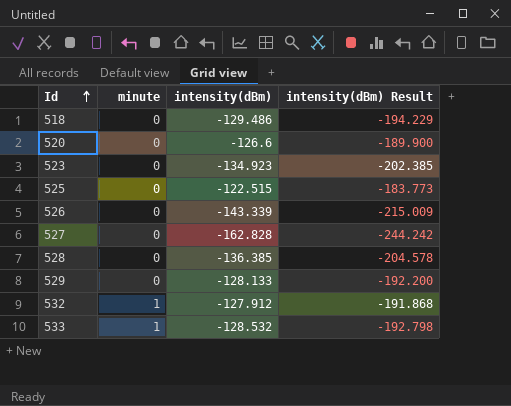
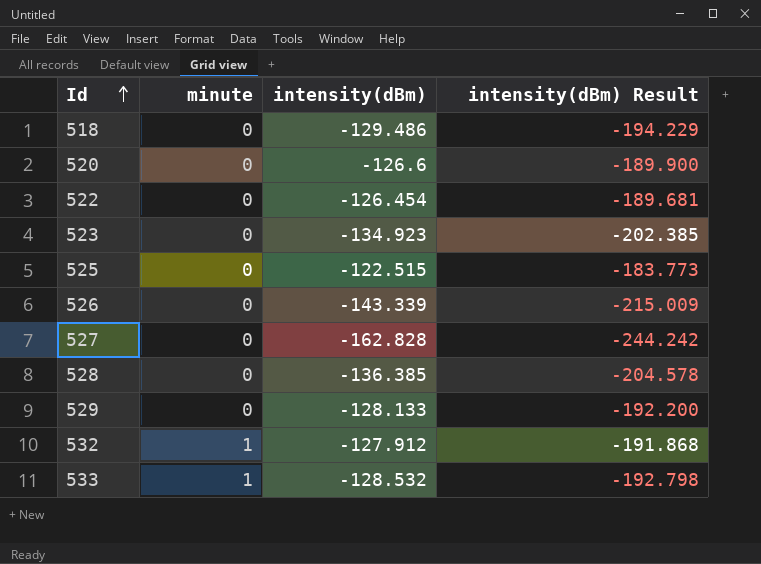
row 522: none -> 0 | -126.454 | -189.681

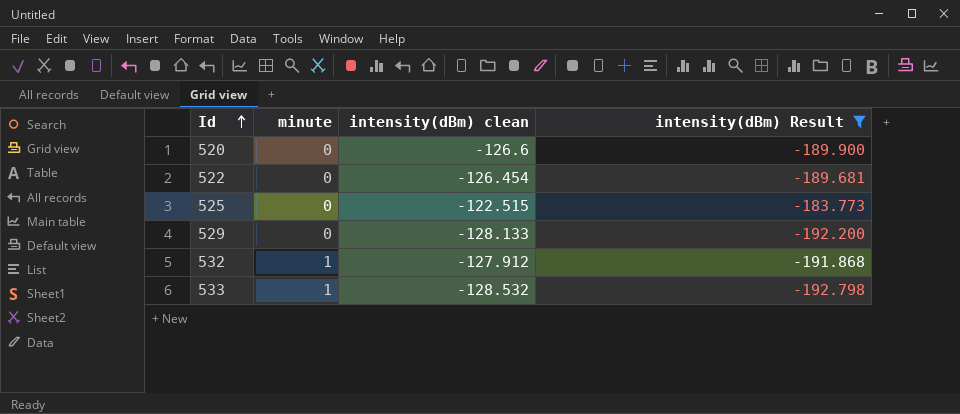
filter: none -> intensity(dBm) Result >= -192.798
column name: intensity(dBm) -> intensity(dBm) clean

